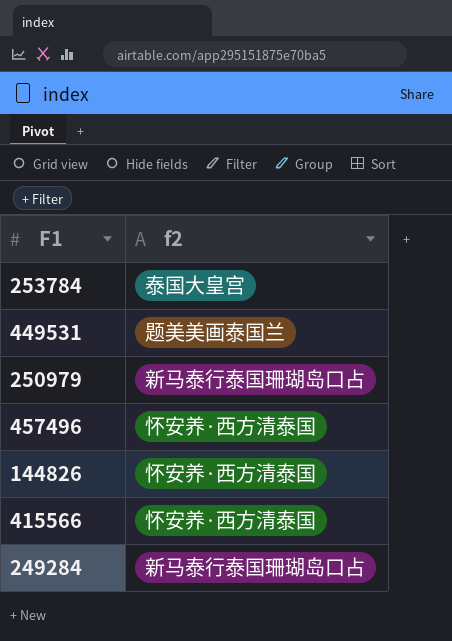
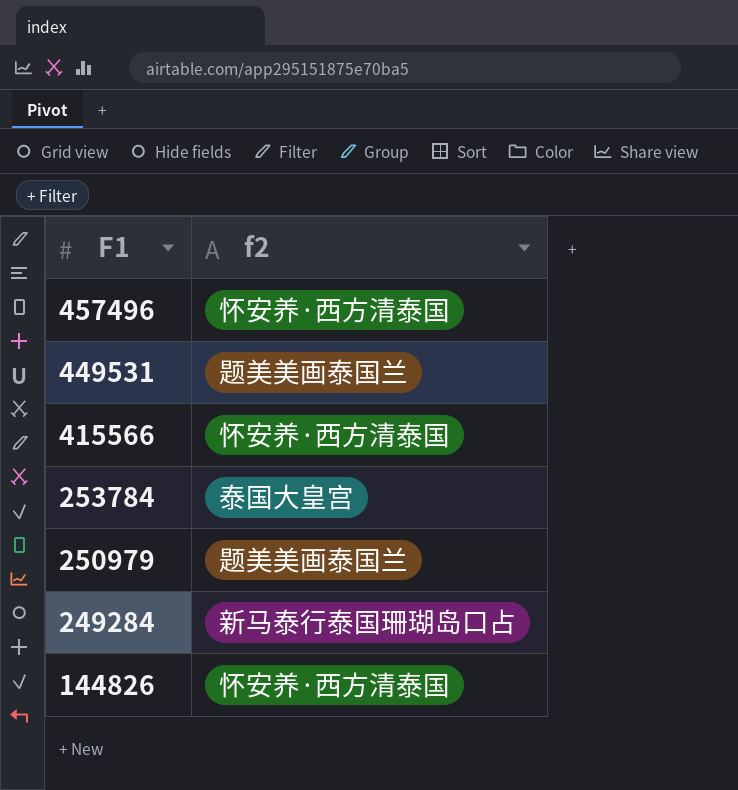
row order: none -> F1 descending
250979 | f2: 新马泰行泰国珊瑚岛口占 -> 题美美画泰国兰

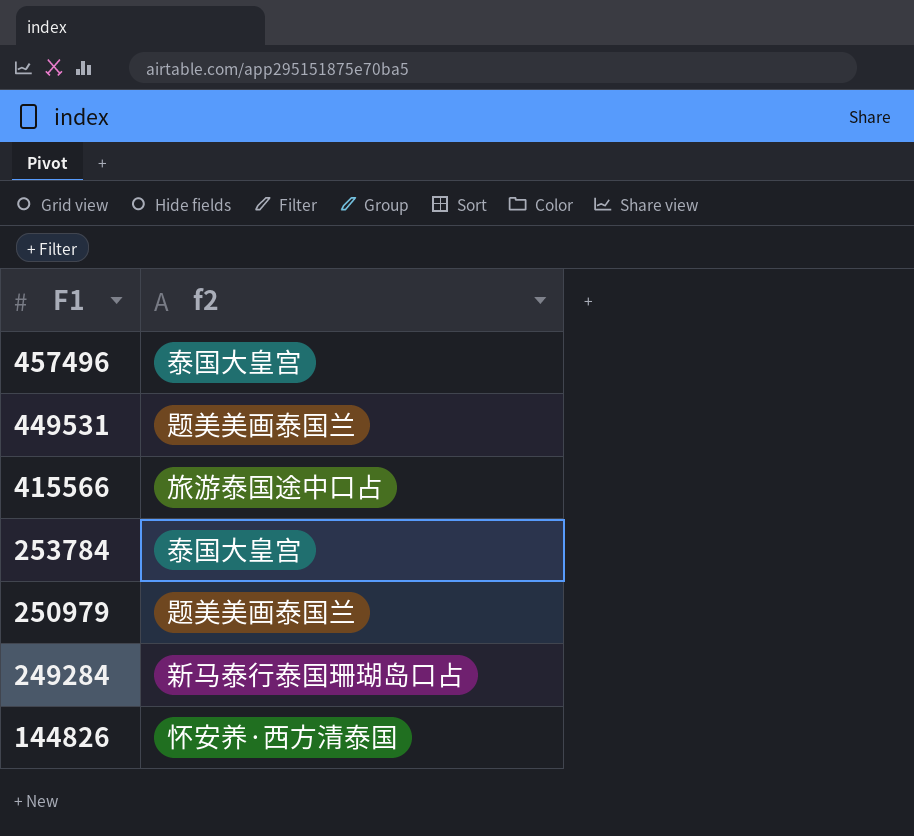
457496 | f2: 怀安养·西方清泰国 -> 泰国大皇宫
415566 | f2: 怀安养·西方清泰国 -> 旅游泰国途中口占

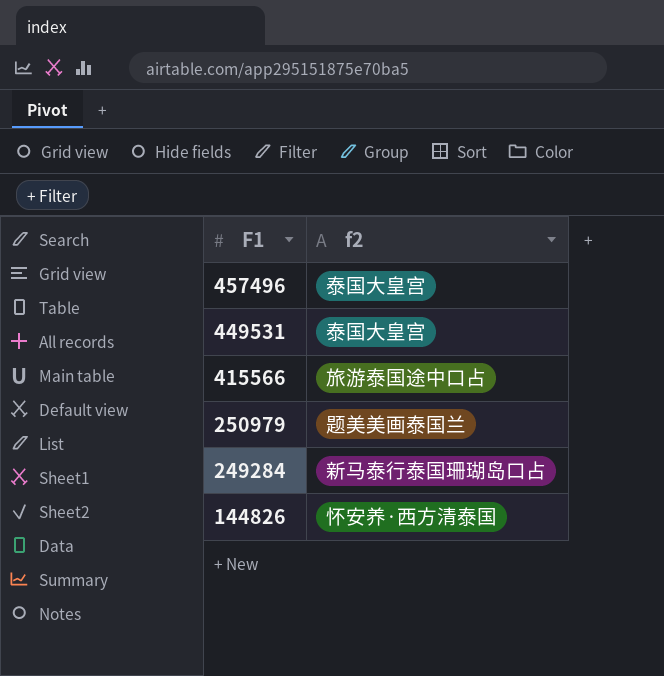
row 253784: 泰国大皇宫 -> none
449531 | f2: 题美美画泰国兰 -> 泰国大皇宫

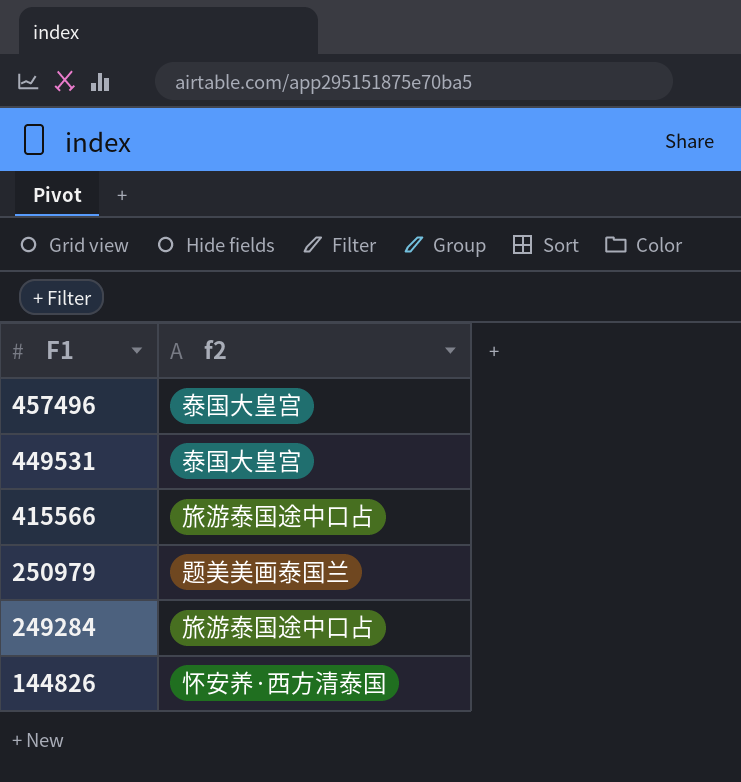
249284 | f2: 新马泰行泰国珊瑚岛口占 -> 旅游泰国途中口占

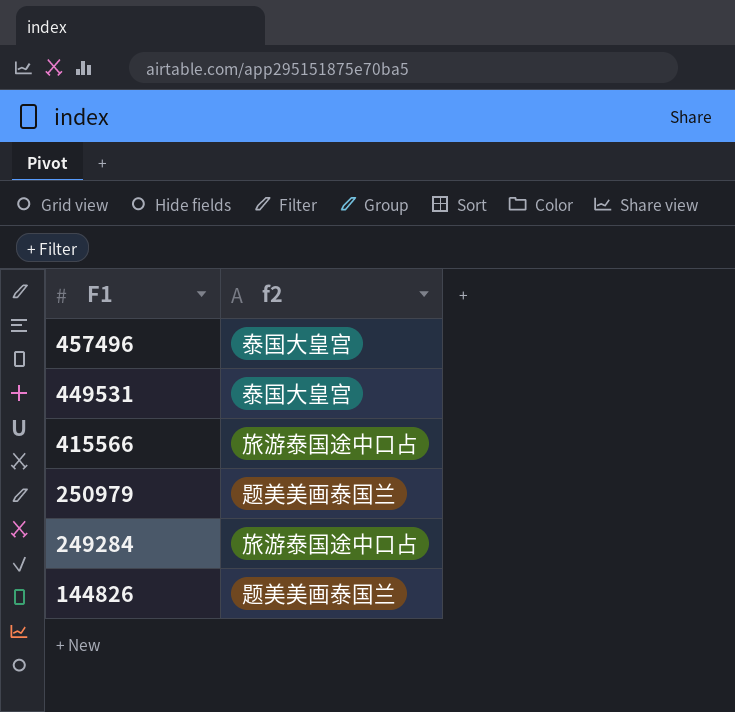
144826 | f2: 怀安养·西方清泰国 -> 题美美画泰国兰

